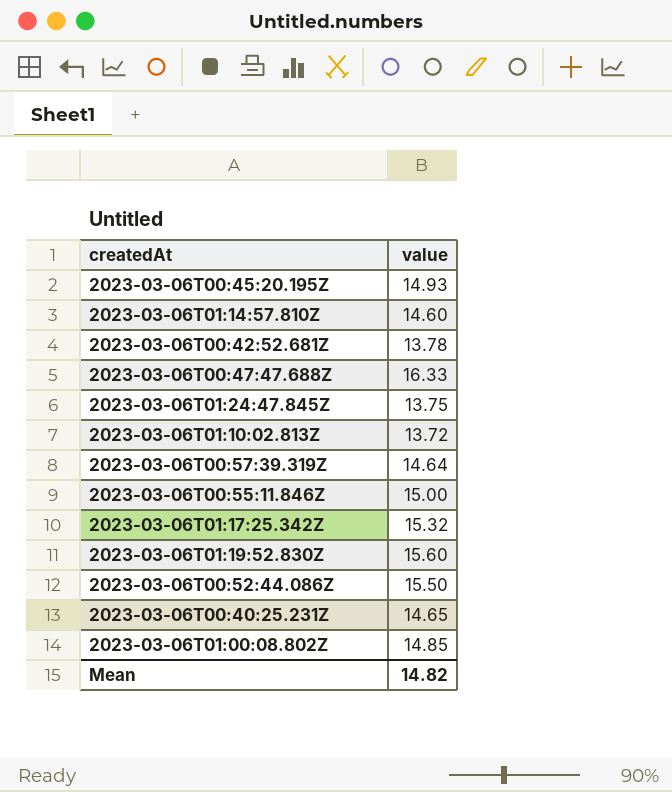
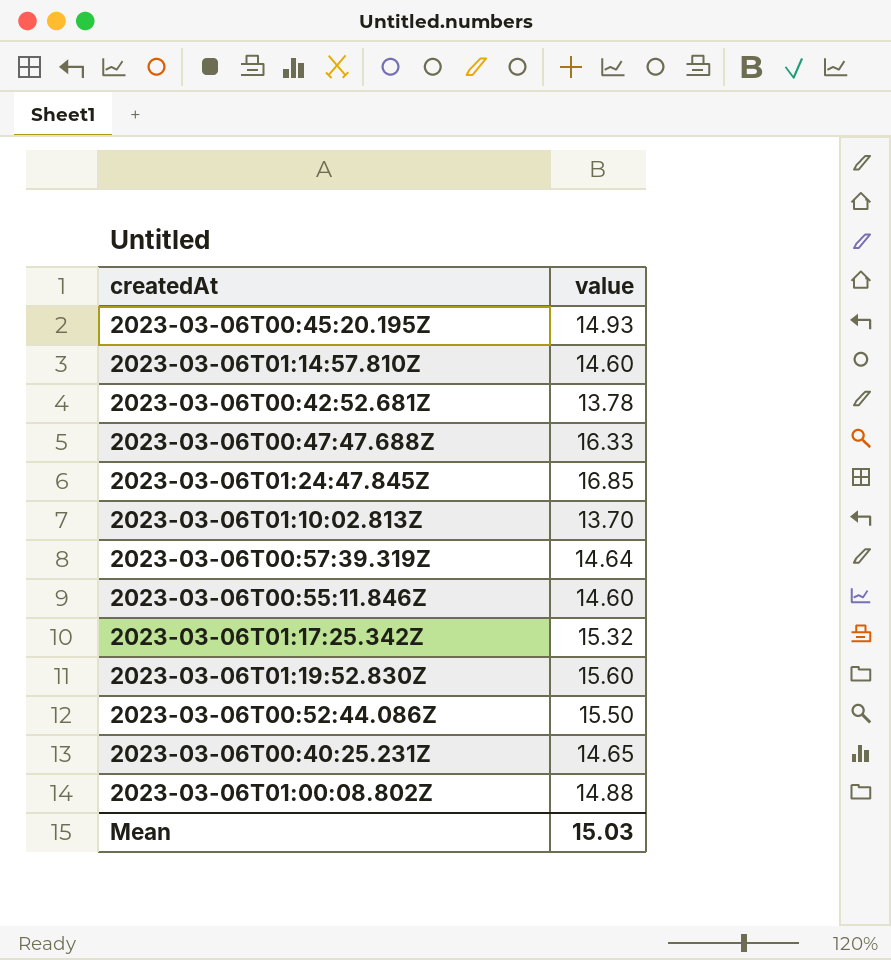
2023-03-06T01:24:47.845Z | value: 13.75 -> 16.85
2023-03-06T01:10:02.813Z | value: 13.72 -> 13.70
2023-03-06T00:55:11.846Z | value: 15.00 -> 14.60
2023-03-06T01:00:08.802Z | value: 14.85 -> 14.88
Mean | value: 14.82 -> 15.03

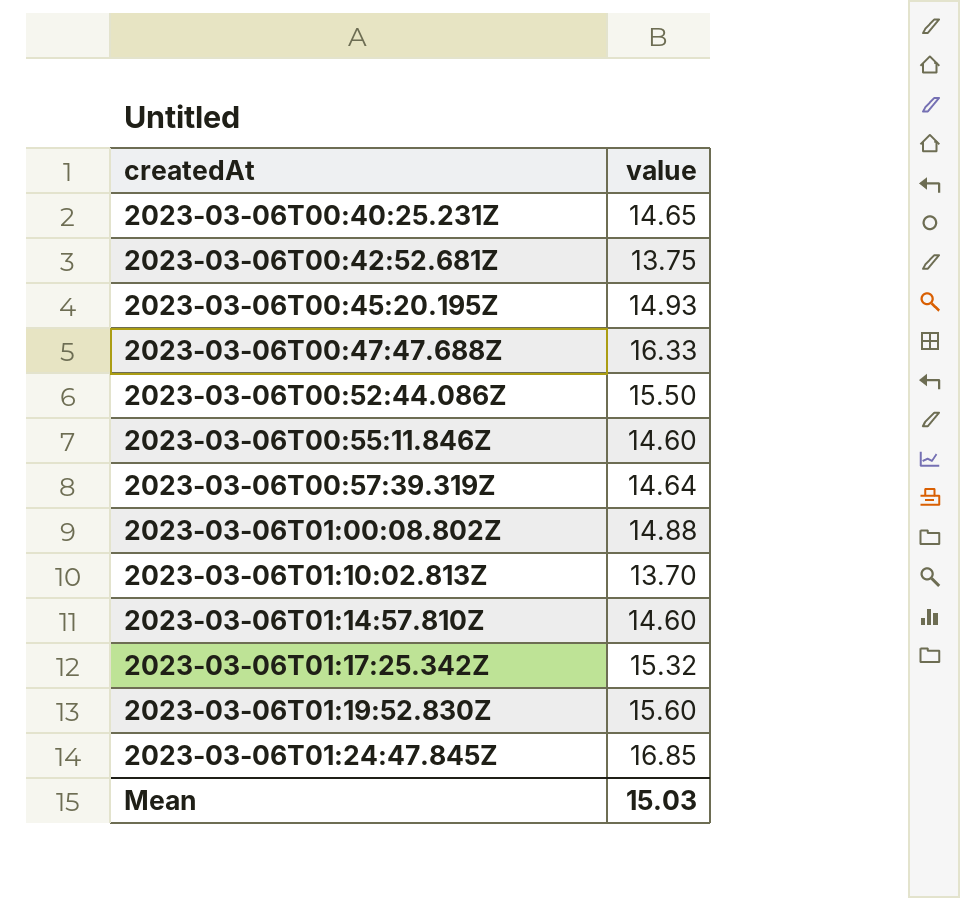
row order: none -> createdAt ascending
2023-03-06T00:42:52.681Z | value: 13.78 -> 13.75

